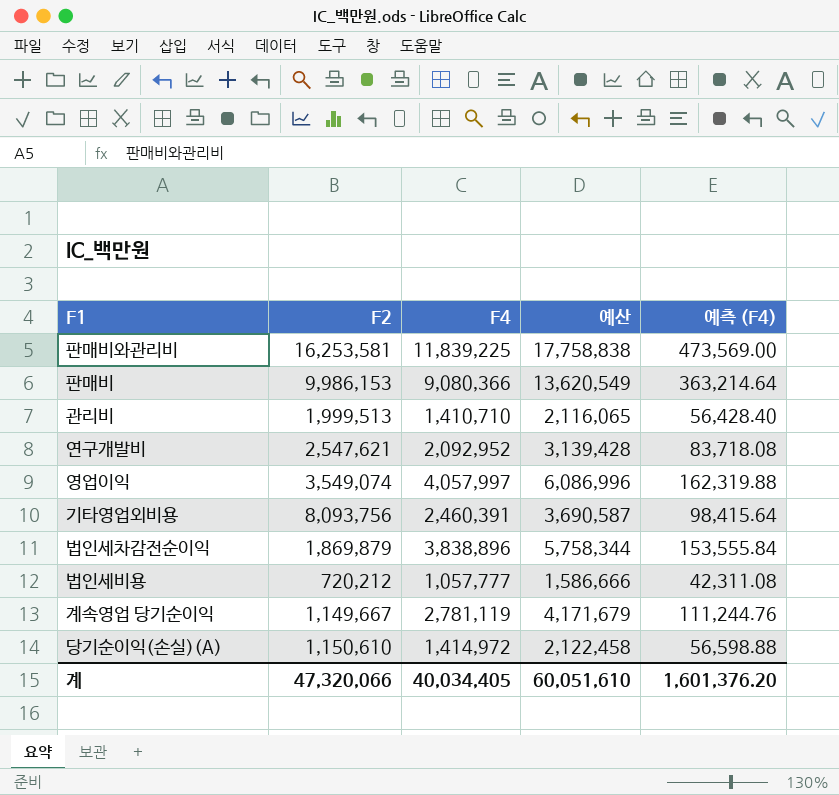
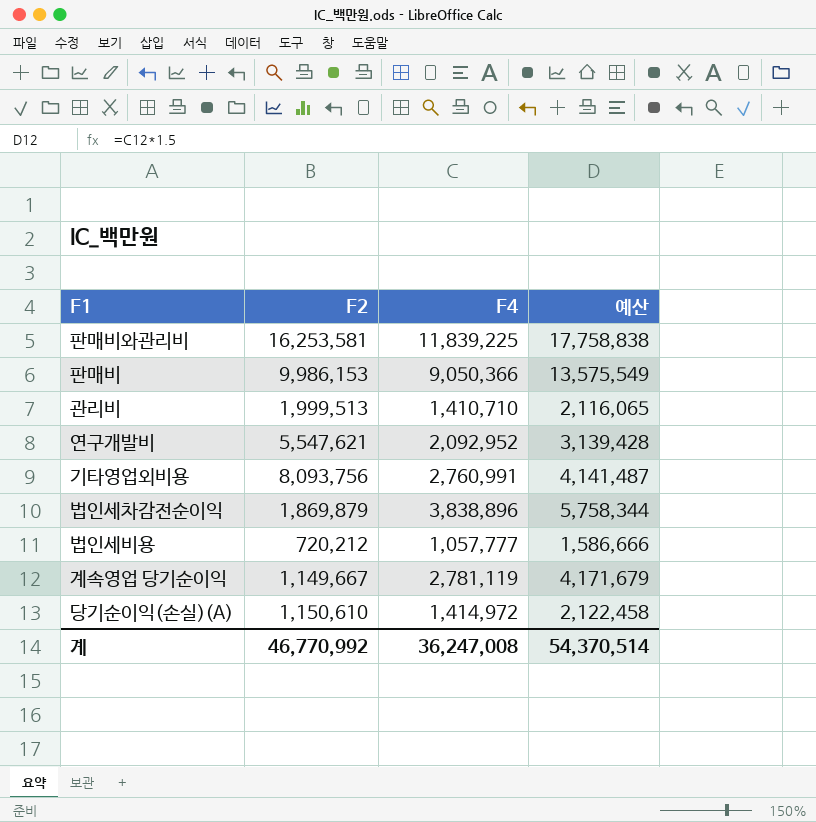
column 예측 (F4) | formula: [F4] * 0.04 -> none
row 영업이익: 3,549,074 | 4,057,997 | 6,086,996 | 162,319.88 -> none
판매비 | F4: 9,080,366 -> 9,050,366
판매비 | 예산: 13,620,549 -> 13,575,549
연구개발비 | F2: 2,547,621 -> 5,547,621
기타영업외비용 | F4: 2,460,391 -> 2,760,991
기타영업외비용 | 예산: 3,690,587 -> 4,141,487
계 | F2: 47,320,066 -> 46,770,992
계 | F4: 40,034,405 -> 36,247,008
계 | 예산: 60,051,610 -> 54,370,514

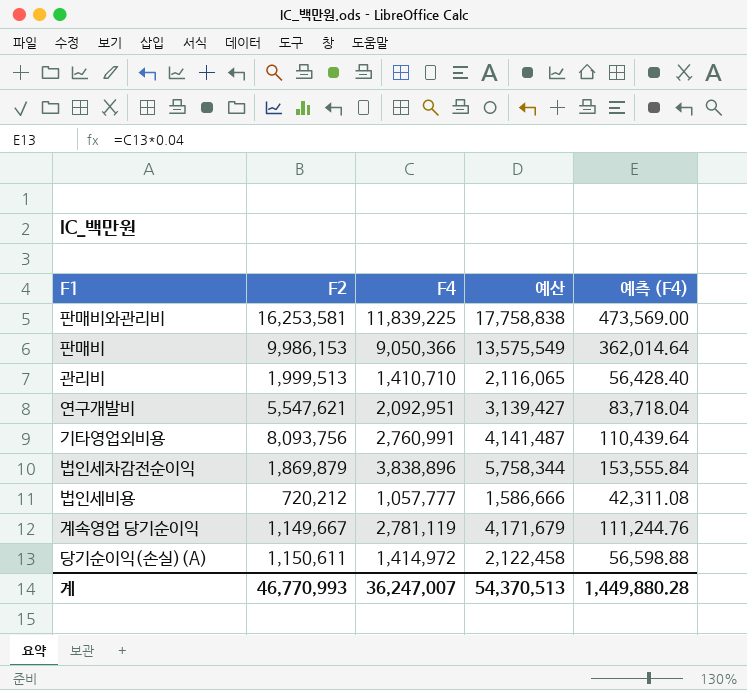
column 예측 (F4) | formula: none -> [F4] * 0.04
연구개발비 | F4: 2,092,952 -> 2,092,951
연구개발비 | 예산: 3,139,428 -> 3,139,427
당기순이익(손실)(A) | F2: 1,150,610 -> 1,150,611
계 | F2: 46,770,992 -> 46,770,993
계 | F4: 36,247,008 -> 36,247,007
계 | 예산: 54,370,514 -> 54,370,513

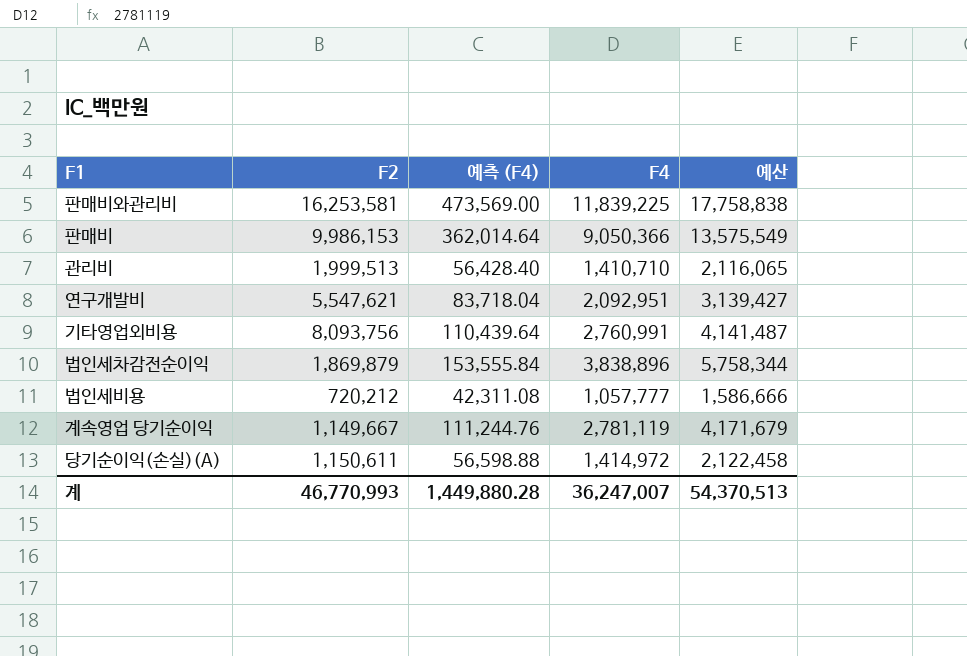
column 예측 (F4) | position: 5 -> 3

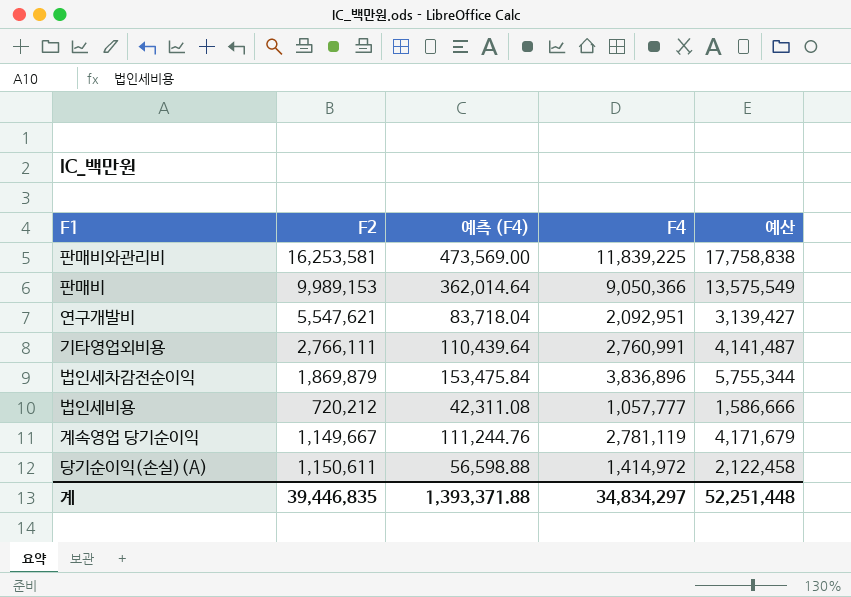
row 관리비: 1,999,513 | 56,428.40 | 1,410,710 | 2,116,065 -> none
판매비 | F2: 9,986,153 -> 9,989,153
기타영업외비용 | F2: 8,093,756 -> 2,766,111
법인세차감전순이익 | 예측 (F4): 153,555.84 -> 153,475.84
법인세차감전순이익 | F4: 3,838,896 -> 3,836,896
법인세차감전순이익 | 예산: 5,758,344 -> 5,755,344
계 | F2: 46,770,993 -> 39,446,835
계 | 예측 (F4): 1,449,880.28 -> 1,393,371.88
계 | F4: 36,247,007 -> 34,834,297
계 | 예산: 54,370,513 -> 52,251,448

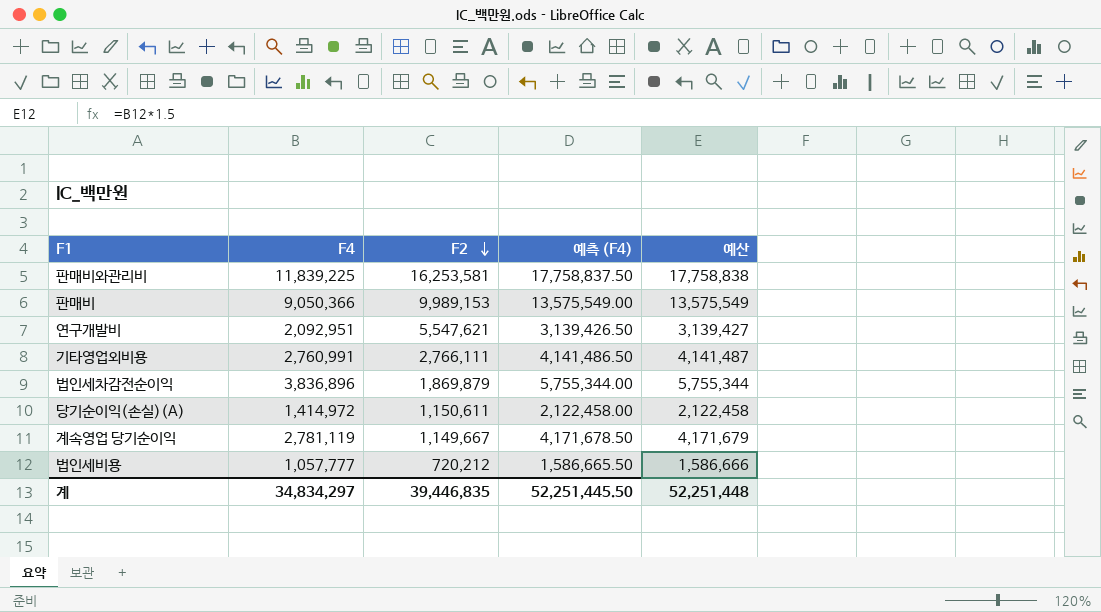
row order: none -> F2 descending
column F4 | position: 4 -> 2
column 예측 (F4) | formula: [F4] * 0.04 -> [F4] * 1.5
계 | 예측 (F4): 1,393,371.88 -> 52,251,445.50

